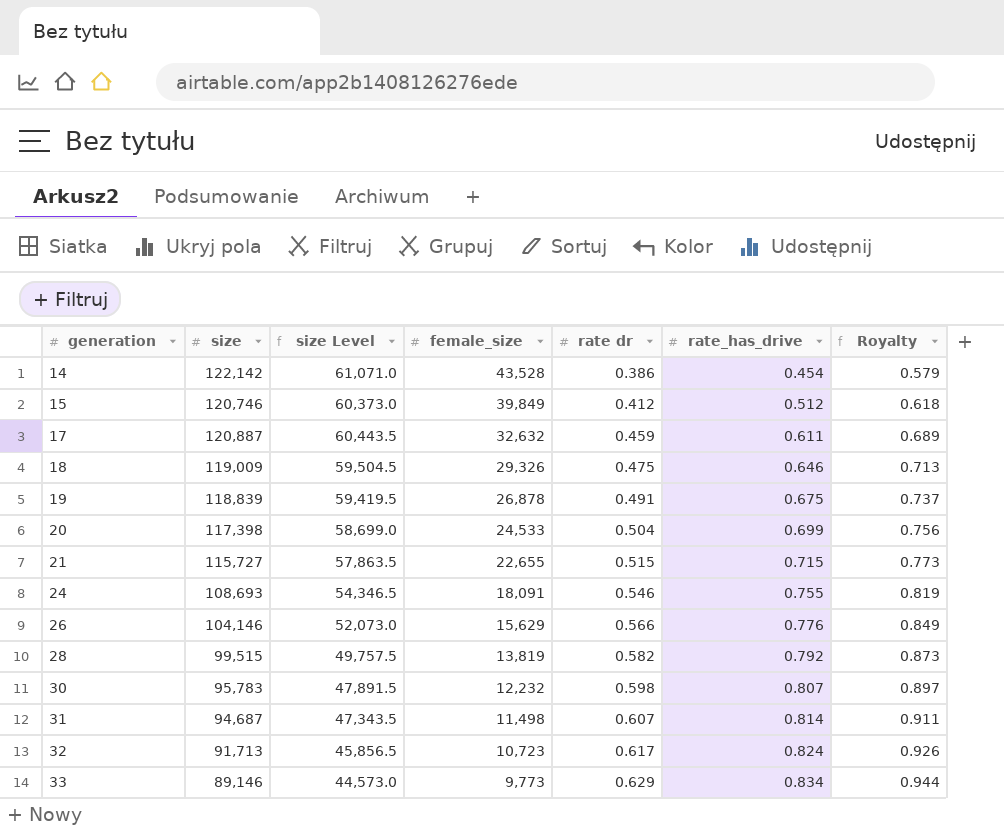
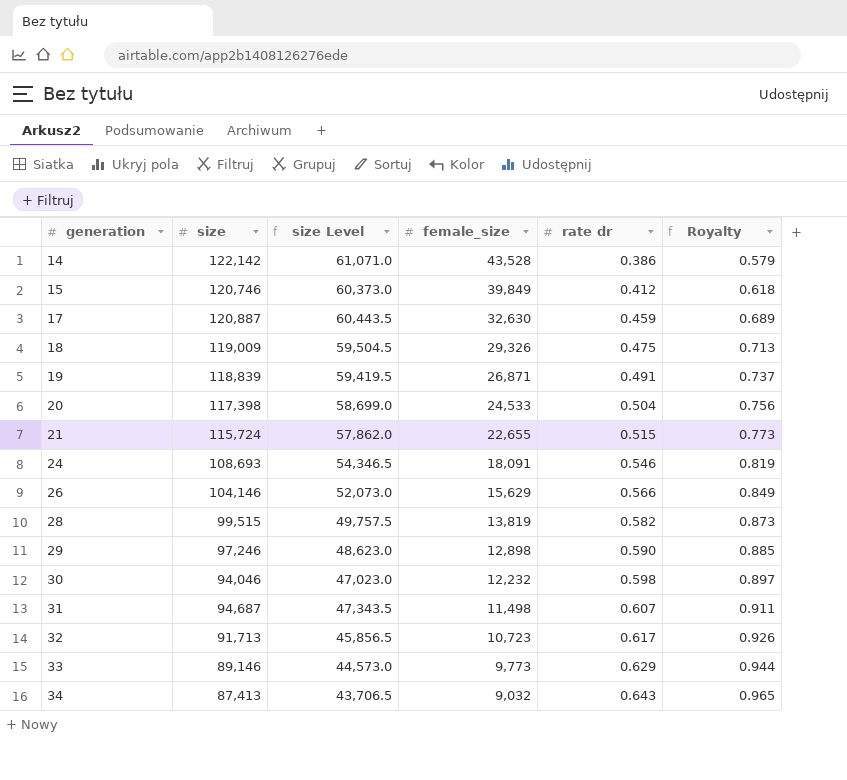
column rate_has_drive | position: 6 -> none
17 | female_size: 32,632 -> 32,630
19 | female_size: 26,878 -> 26,871
21 | size: 115,727 -> 115,724
21 | size Level: 57,863.5 -> 57,862.0
row 29: none -> 97,246 | 48,623.0 | 12,898 | 0.590 | 0.885
30 | size: 95,783 -> 94,046
30 | size Level: 47,891.5 -> 47,023.0
row 34: none -> 87,413 | 43,706.5 | 9,032 | 0.643 | 0.965

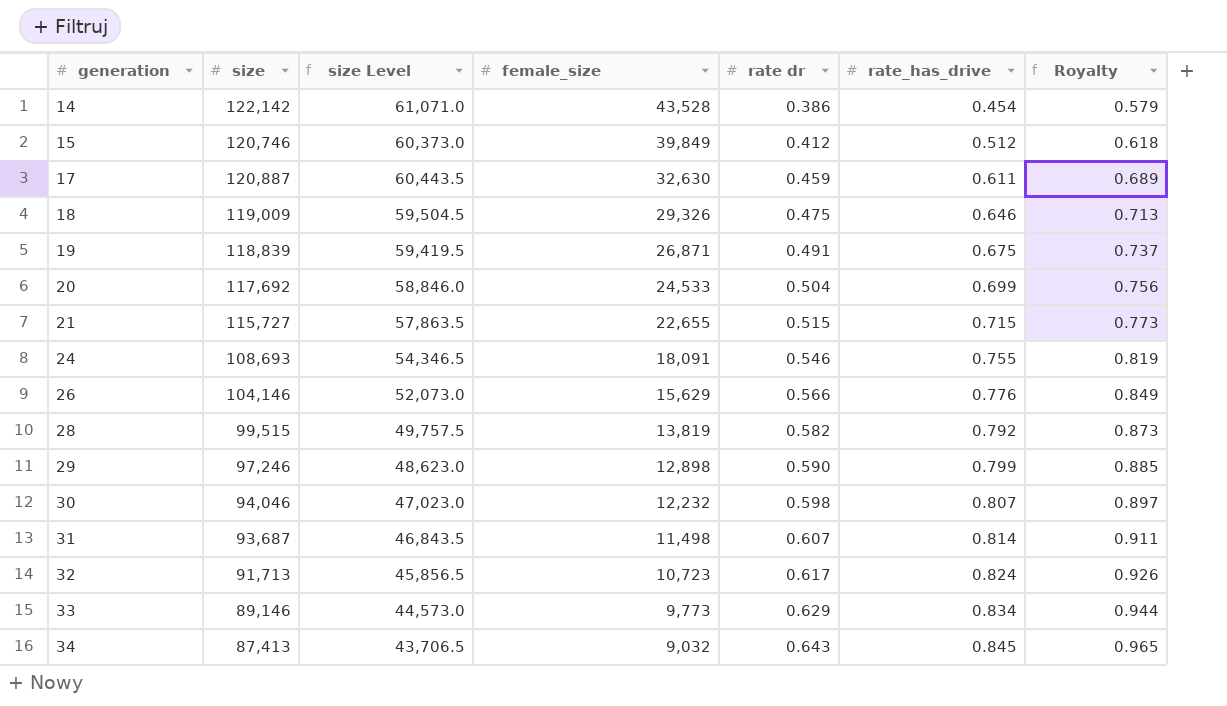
column rate_has_drive | position: none -> 6
20 | size: 117,398 -> 117,692
20 | size Level: 58,699.0 -> 58,846.0
21 | size: 115,724 -> 115,727
21 | size Level: 57,862.0 -> 57,863.5
31 | size: 94,687 -> 93,687
31 | size Level: 47,343.5 -> 46,843.5

